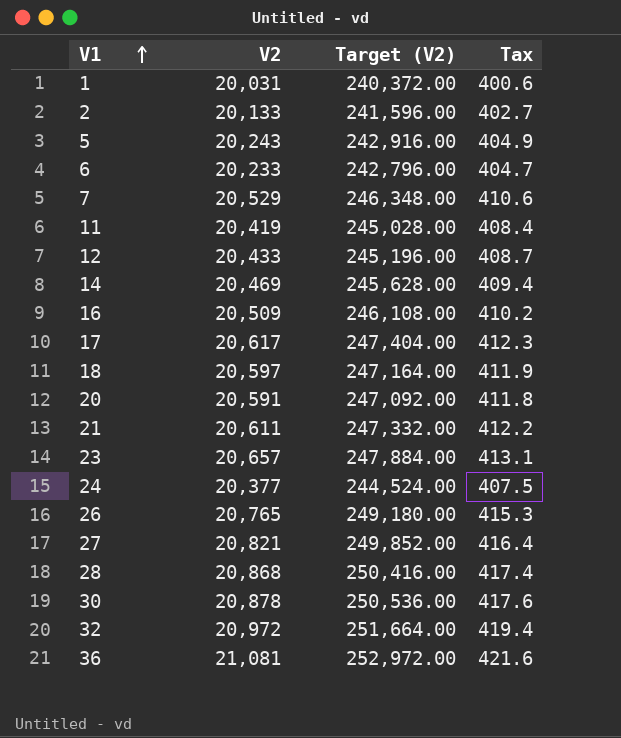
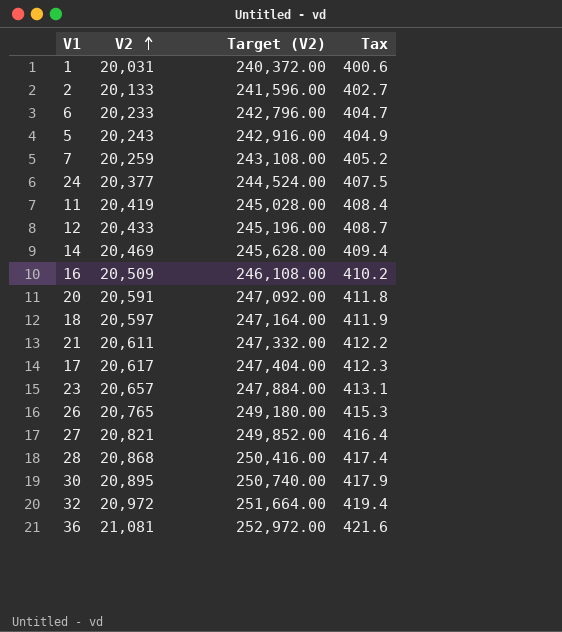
row order: V1 ascending -> V2 ascending
7 | V2: 20,529 -> 20,259
7 | Target (V2): 246,348.00 -> 243,108.00
7 | Tax: 410.6 -> 405.2
30 | V2: 20,878 -> 20,895
30 | Target (V2): 250,536.00 -> 250,740.00
30 | Tax: 417.6 -> 417.9

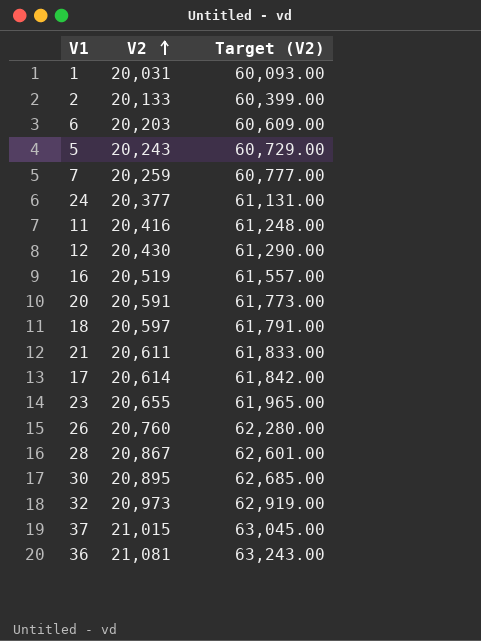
column Tax | formula: [V2] * 0.02 -> none
column Target (V2) | formula: [V2] * 12 -> [V2] * 3
row 14: 20,469 | 245,628.00 | 409.4 -> none
row 27: 20,821 | 249,852.00 | 416.4 -> none
6 | V2: 20,233 -> 20,203
11 | V2: 20,419 -> 20,416
12 | V2: 20,433 -> 20,430
16 | V2: 20,509 -> 20,519
17 | V2: 20,617 -> 20,614
23 | V2: 20,657 -> 20,655
26 | V2: 20,765 -> 20,760
28 | V2: 20,868 -> 20,867
32 | V2: 20,972 -> 20,973
row 37: none -> 21,015 | 63,045.00

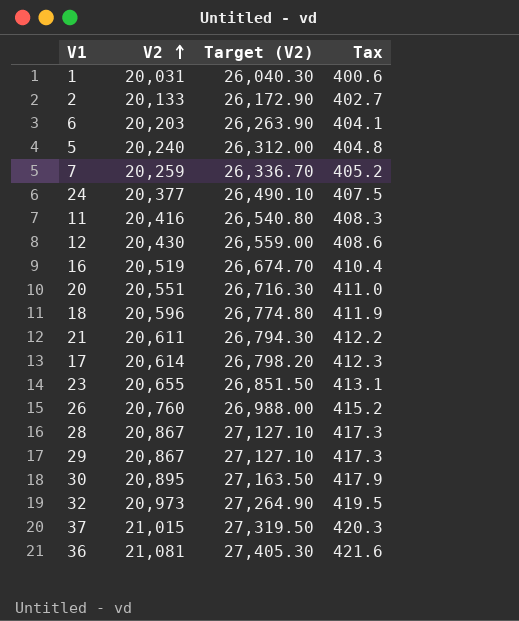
column Target (V2) | formula: [V2] * 3 -> [V2] * 1.3
column Tax | formula: none -> [V2] * 0.02
5 | V2: 20,243 -> 20,240
20 | V2: 20,591 -> 20,551
18 | V2: 20,597 -> 20,596
row 29: none -> 20,867 | 27,127.10 | 417.3

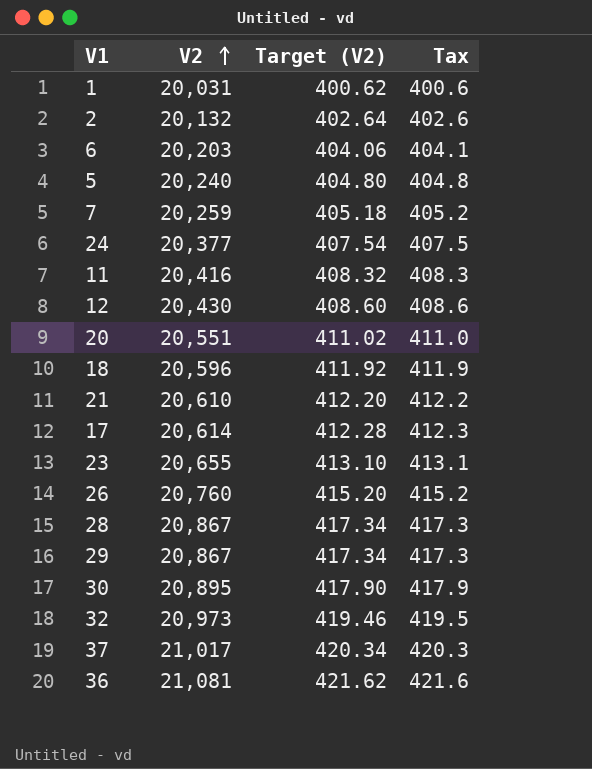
column Target (V2) | formula: [V2] * 1.3 -> [V2] * 0.02
row 16: 20,519 | 26,674.70 | 410.4 -> none
2 | V2: 20,133 -> 20,132
2 | Tax: 402.7 -> 402.6
21 | V2: 20,611 -> 20,610
37 | V2: 21,015 -> 21,017

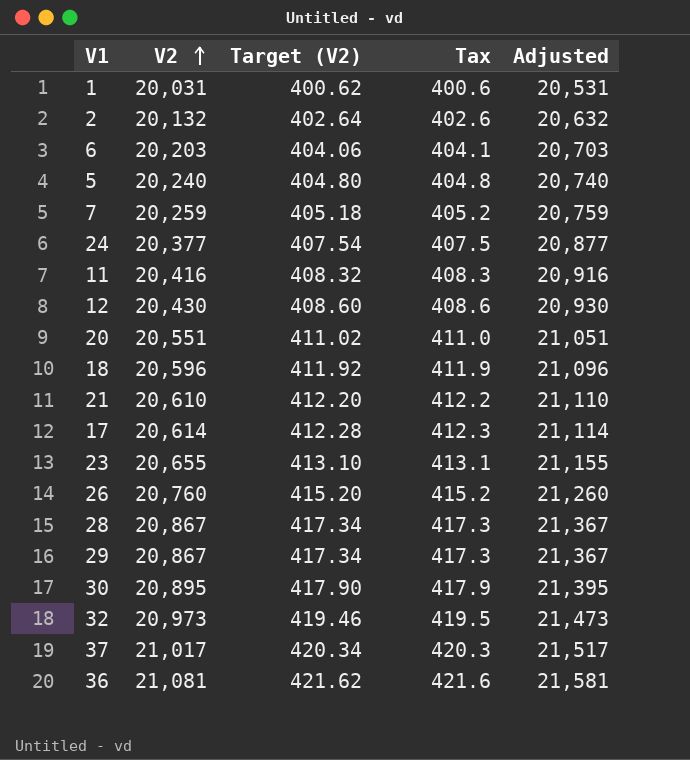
column Adjusted | formula: none -> [V2] + 500

